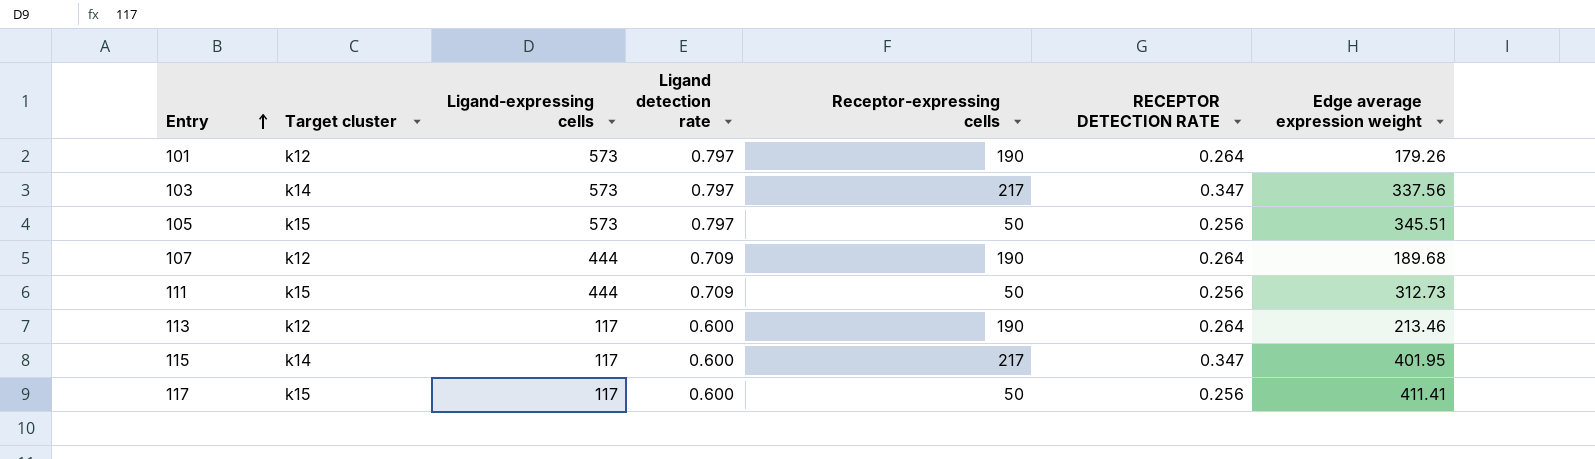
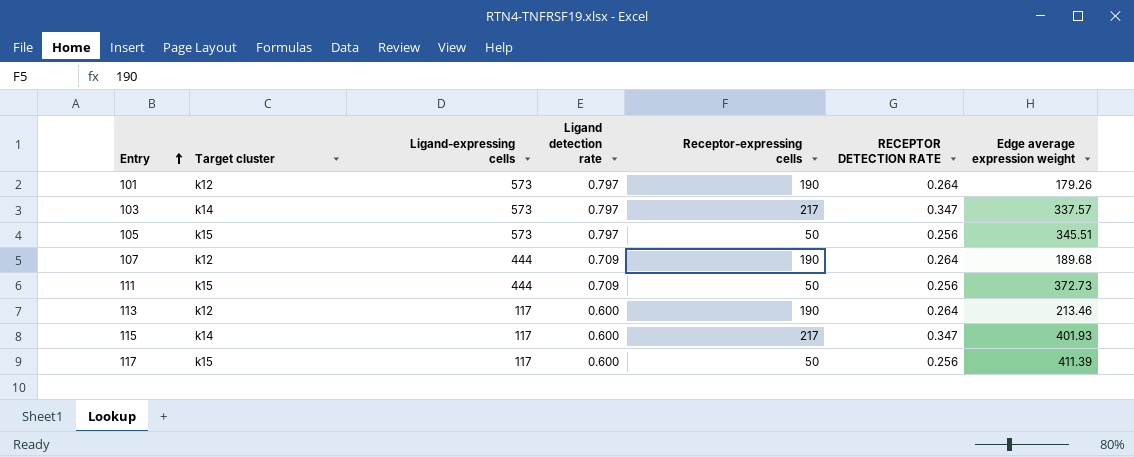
103 | Edge average expression weight: 337.56 -> 337.57
111 | Edge average expression weight: 312.73 -> 372.73
115 | Edge average expression weight: 401.95 -> 401.93
117 | Edge average expression weight: 411.41 -> 411.39

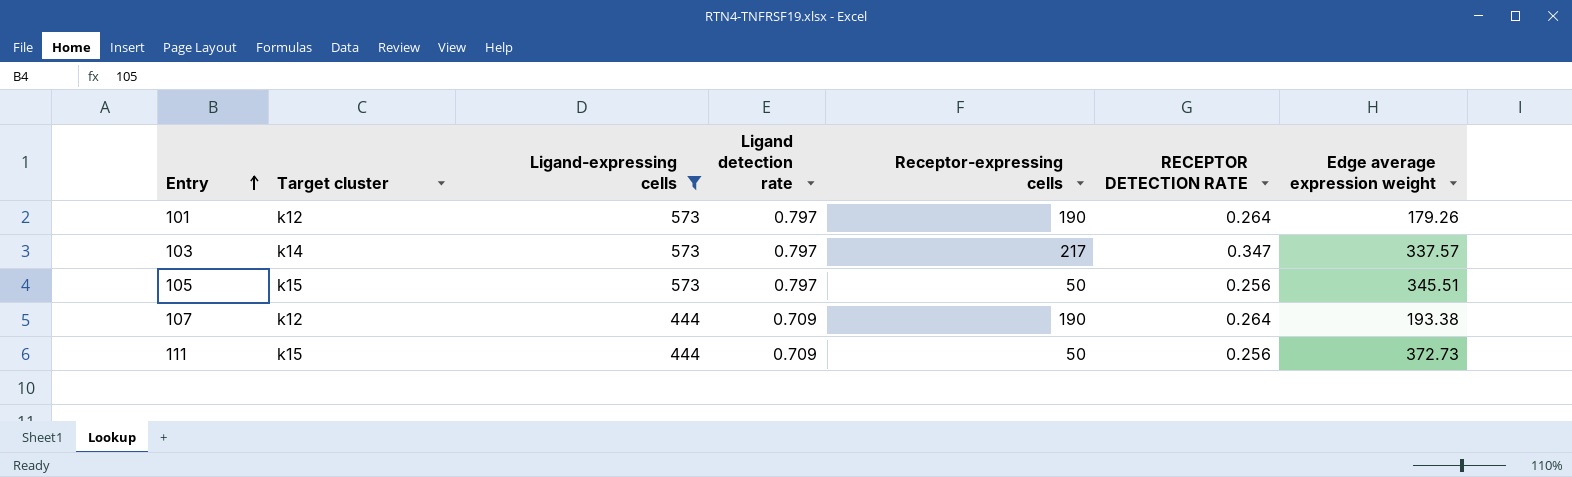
filter: none -> Ligand-expressing cells != 117
107 | Edge average expression weight: 189.68 -> 193.38

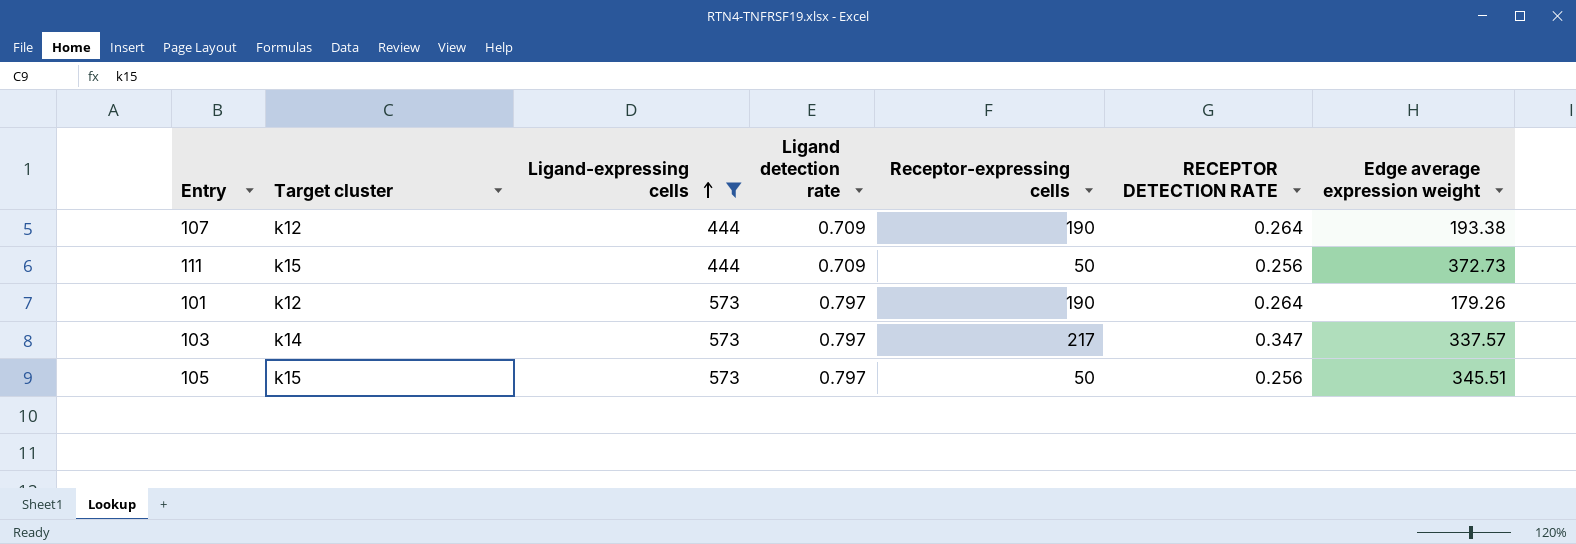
row order: Entry ascending -> Ligand-expressing cells ascending

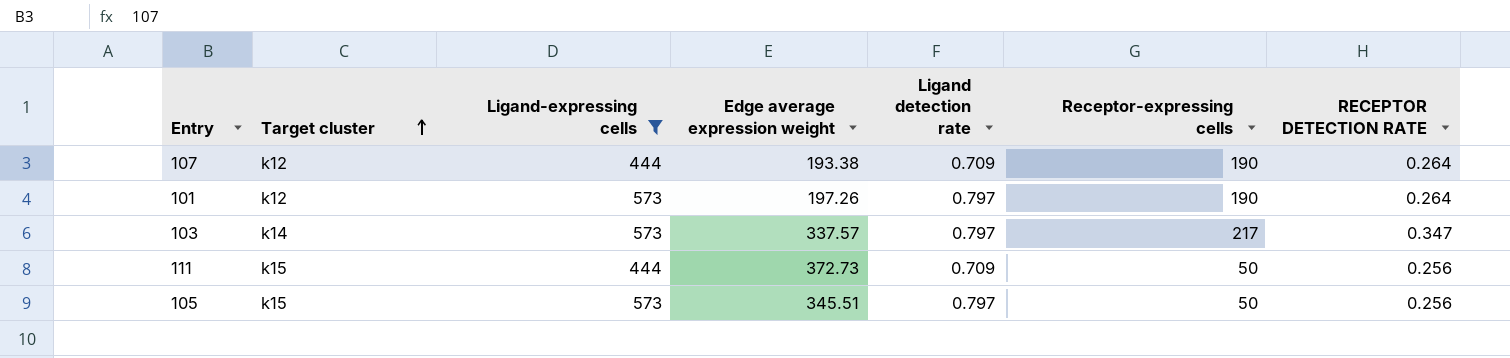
row order: Ligand-expressing cells ascending -> Target cluster ascending
column Edge average expression weight | position: 7 -> 4
101 | Edge average expression weight: 179.26 -> 197.26

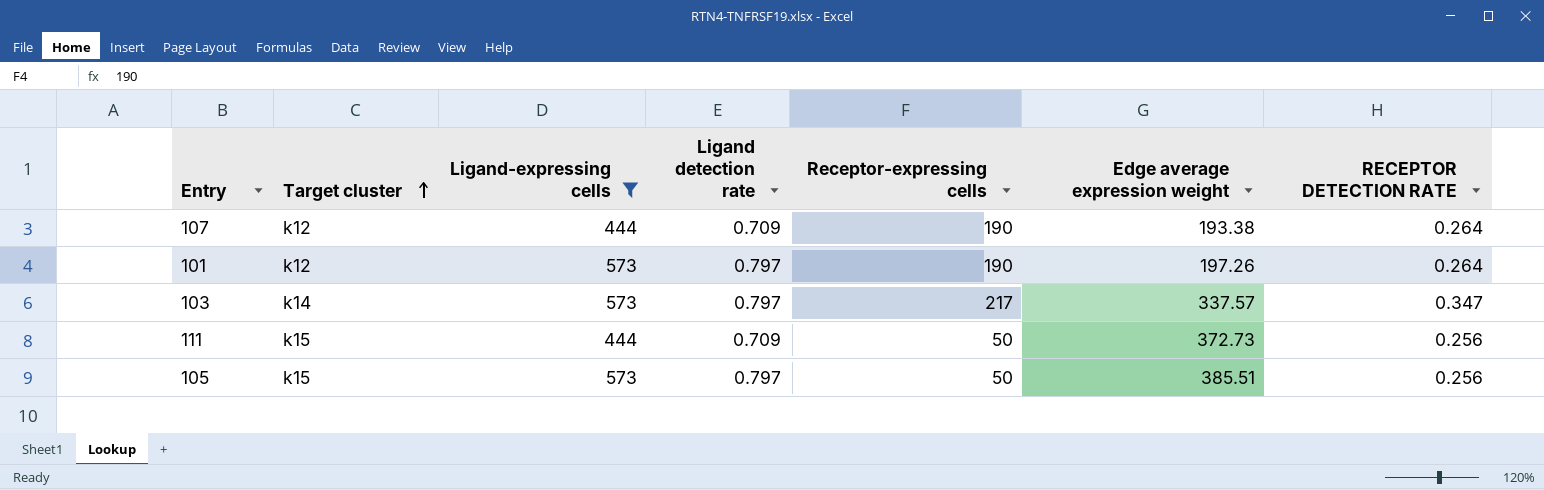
column Edge average expression weight | position: 4 -> 6
105 | Edge average expression weight: 345.51 -> 385.51

